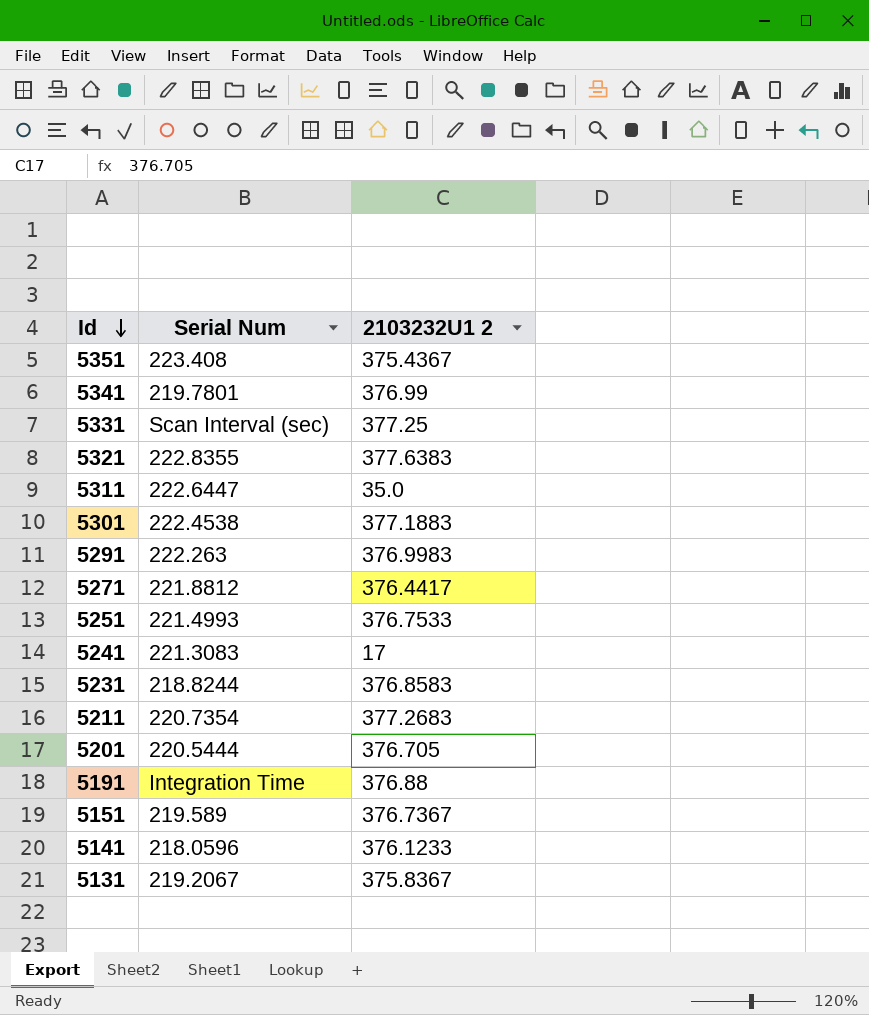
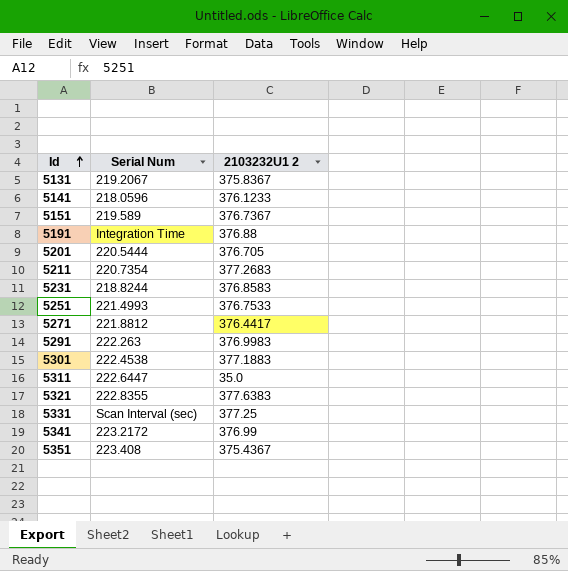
row order: Id descending -> Id ascending
row 5241: 221.3083 | 17 -> none
5341 | Serial Num: 219.7801 -> 223.2172

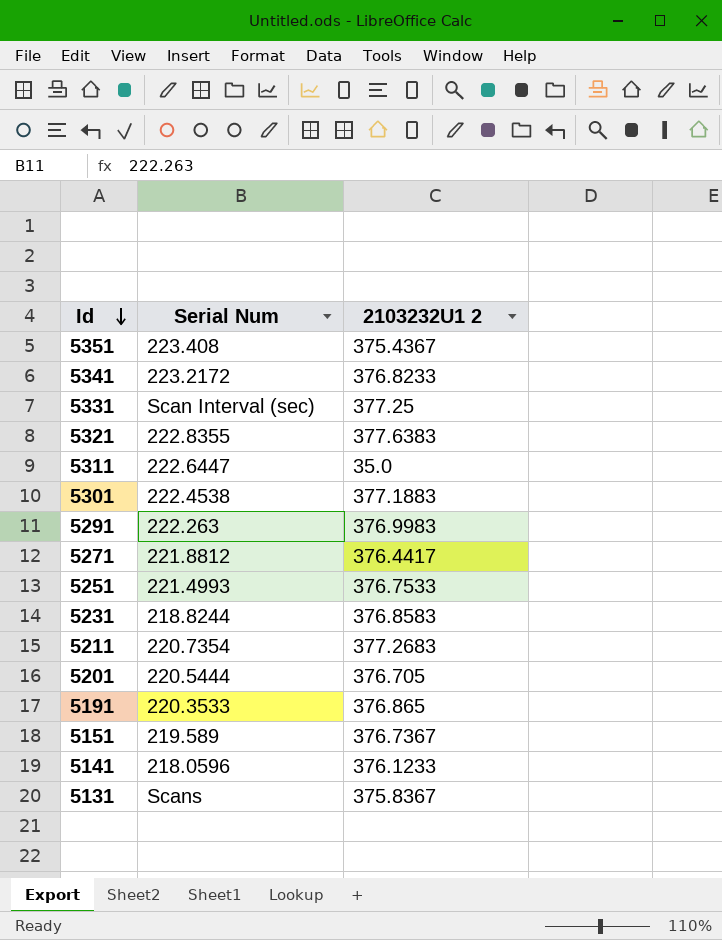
row order: Id ascending -> Id descending
5341 | 2103232U1 2: 376.99 -> 376.8233
5191 | Serial Num: Integration Time -> 220.3533
5191 | 2103232U1 2: 376.88 -> 376.865
5131 | Serial Num: 219.2067 -> Scans

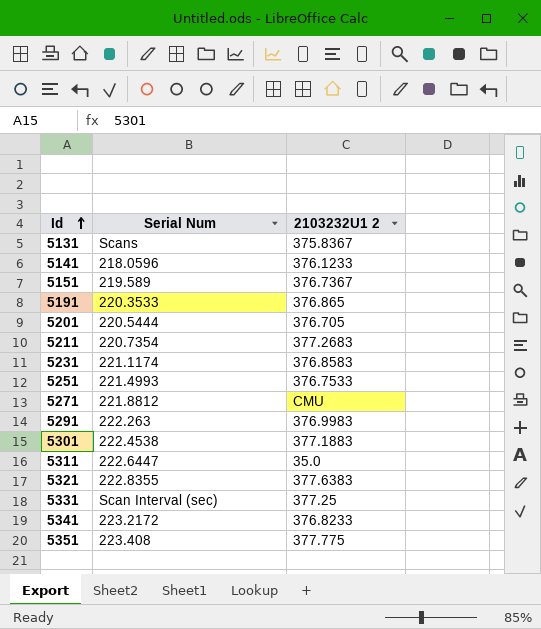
row order: Id descending -> Id ascending
5231 | Serial Num: 218.8244 -> 221.1174
5271 | 2103232U1 2: 376.4417 -> CMU
5351 | 2103232U1 2: 375.4367 -> 377.775

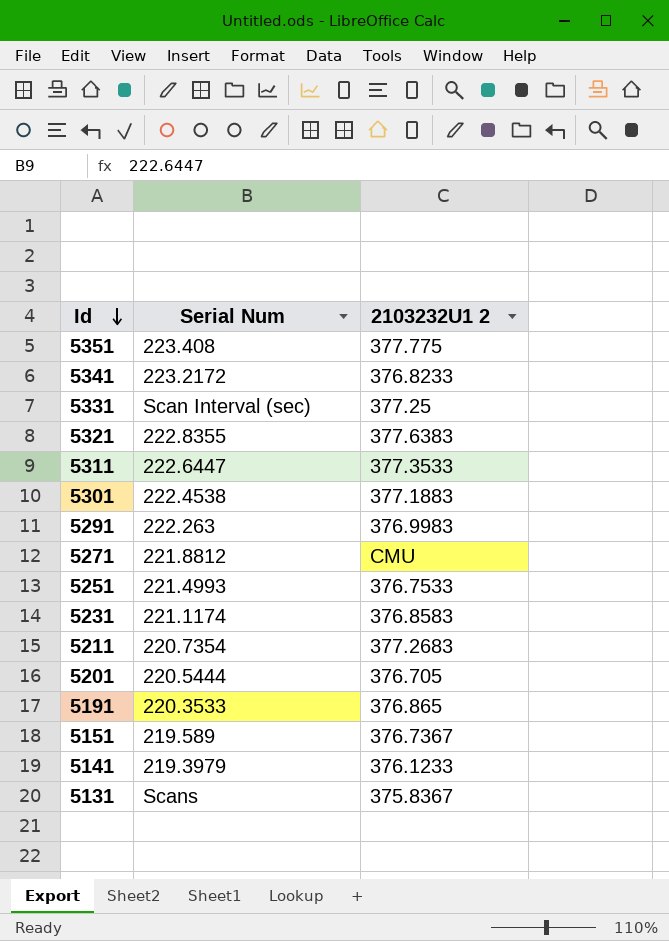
row order: Id ascending -> Id descending
5311 | 2103232U1 2: 35.0 -> 377.3533
5141 | Serial Num: 218.0596 -> 219.3979

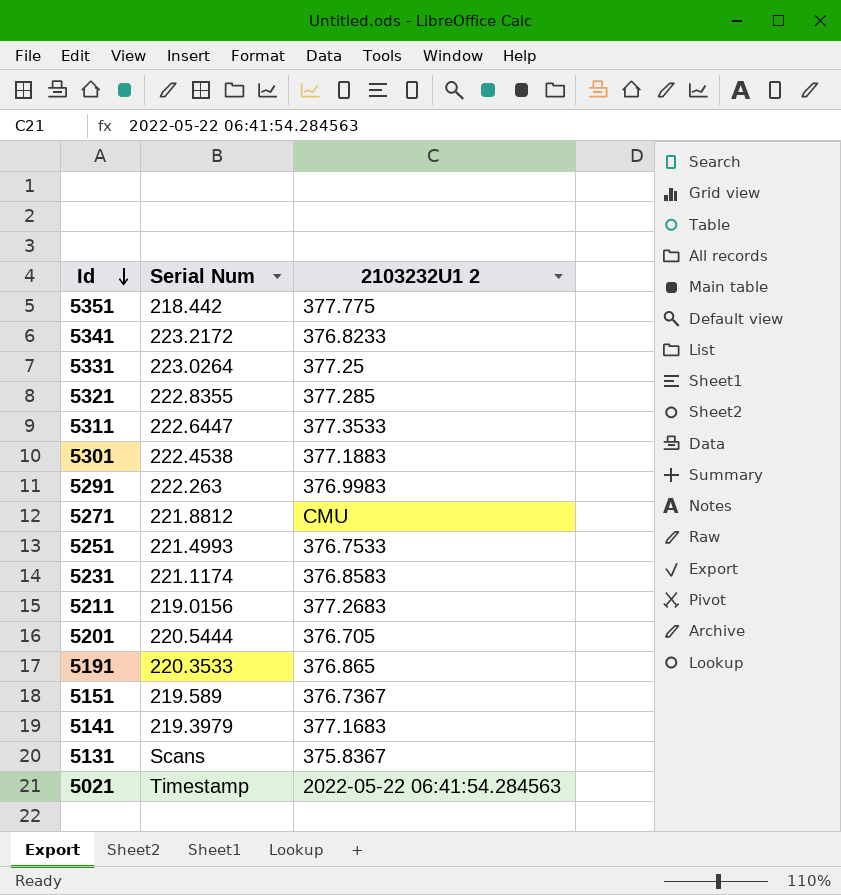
5351 | Serial Num: 223.408 -> 218.442
5331 | Serial Num: Scan Interval (sec) -> 223.0264
5321 | 2103232U1 2: 377.6383 -> 377.285
5211 | Serial Num: 220.7354 -> 219.0156
5141 | 2103232U1 2: 376.1233 -> 377.1683
row 5021: none -> Timestamp | 2022-05-22 06:41:54.284563

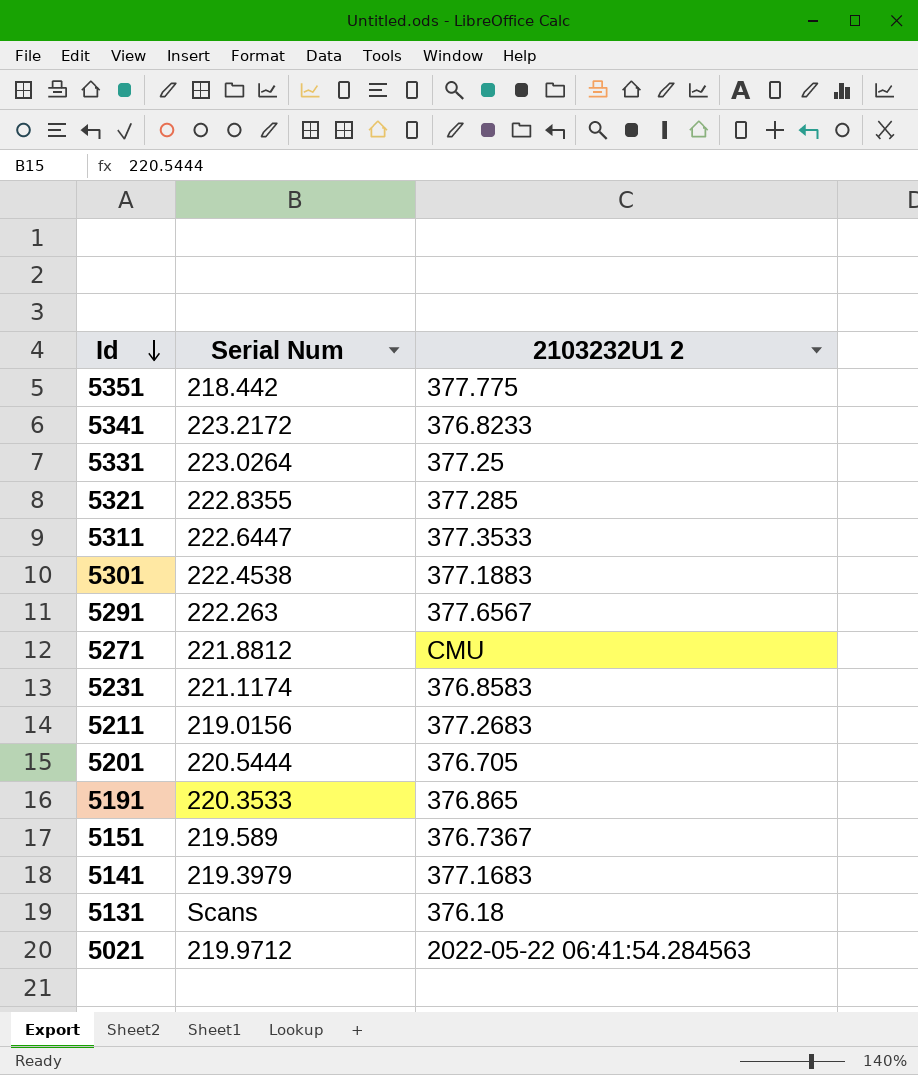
row 5251: 221.4993 | 376.7533 -> none
5291 | 2103232U1 2: 376.9983 -> 377.6567
5131 | 2103232U1 2: 375.8367 -> 376.18
5021 | Serial Num: Timestamp -> 219.9712

